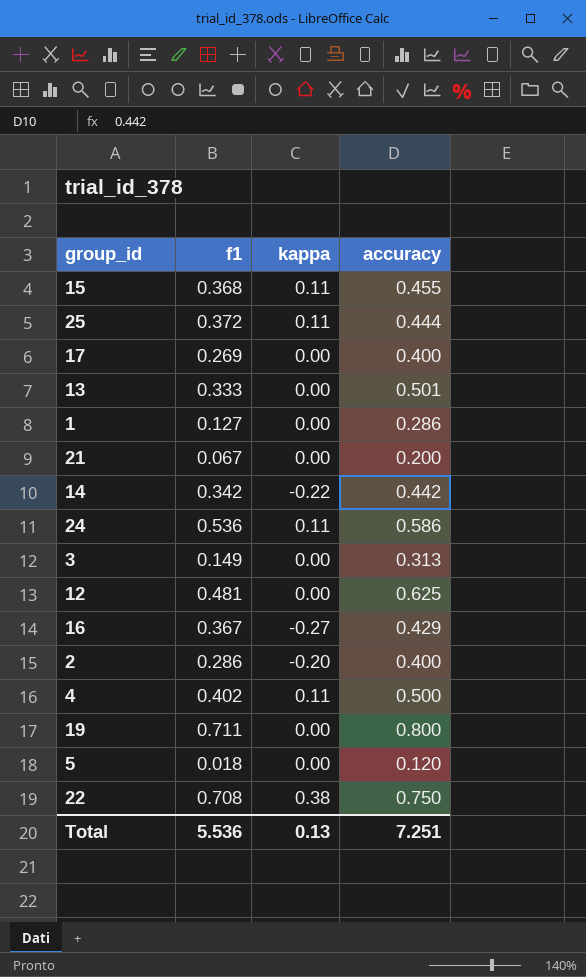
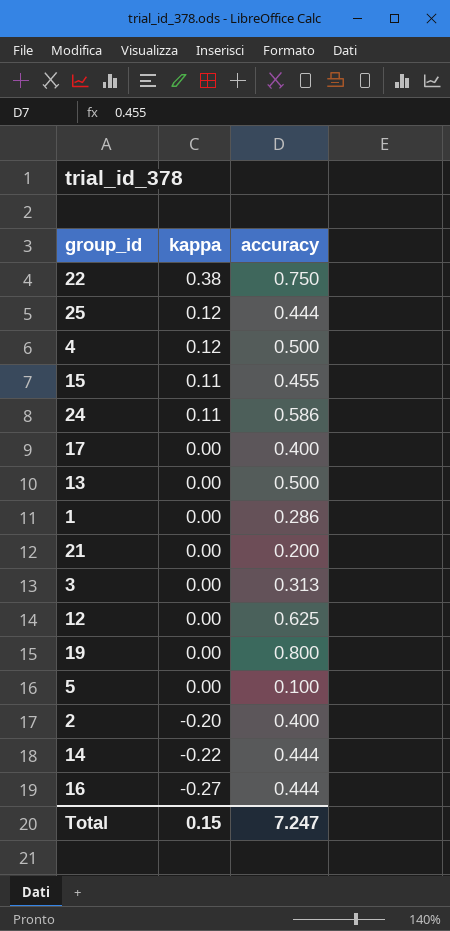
row order: none -> kappa descending
column f1 | position: 2 -> none
25 | kappa: 0.11 -> 0.12
4 | kappa: 0.11 -> 0.12
13 | accuracy: 0.501 -> 0.500
5 | accuracy: 0.120 -> 0.100
14 | accuracy: 0.442 -> 0.444
16 | accuracy: 0.429 -> 0.444
Total | kappa: 0.13 -> 0.15
Total | accuracy: 7.251 -> 7.247

